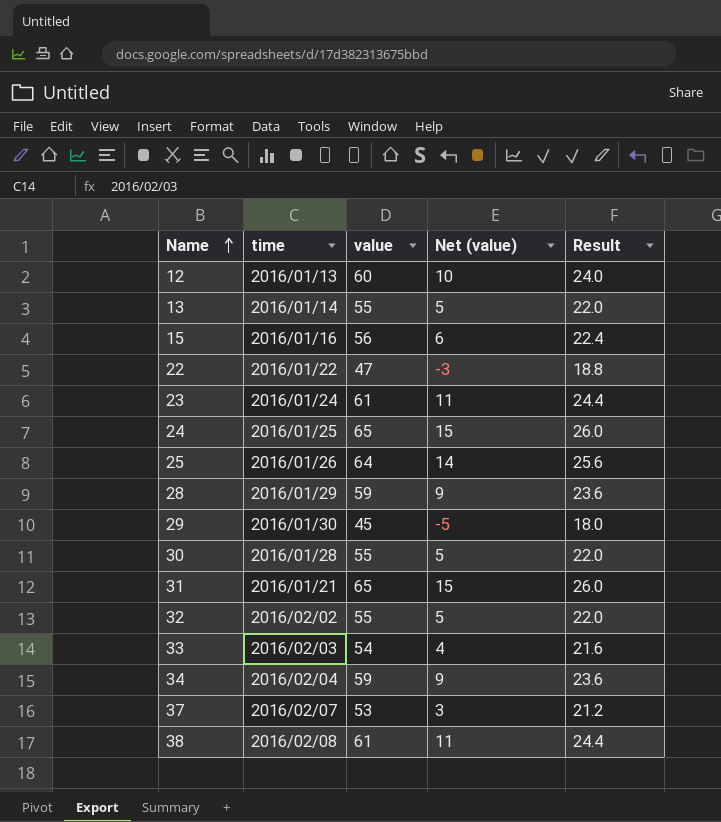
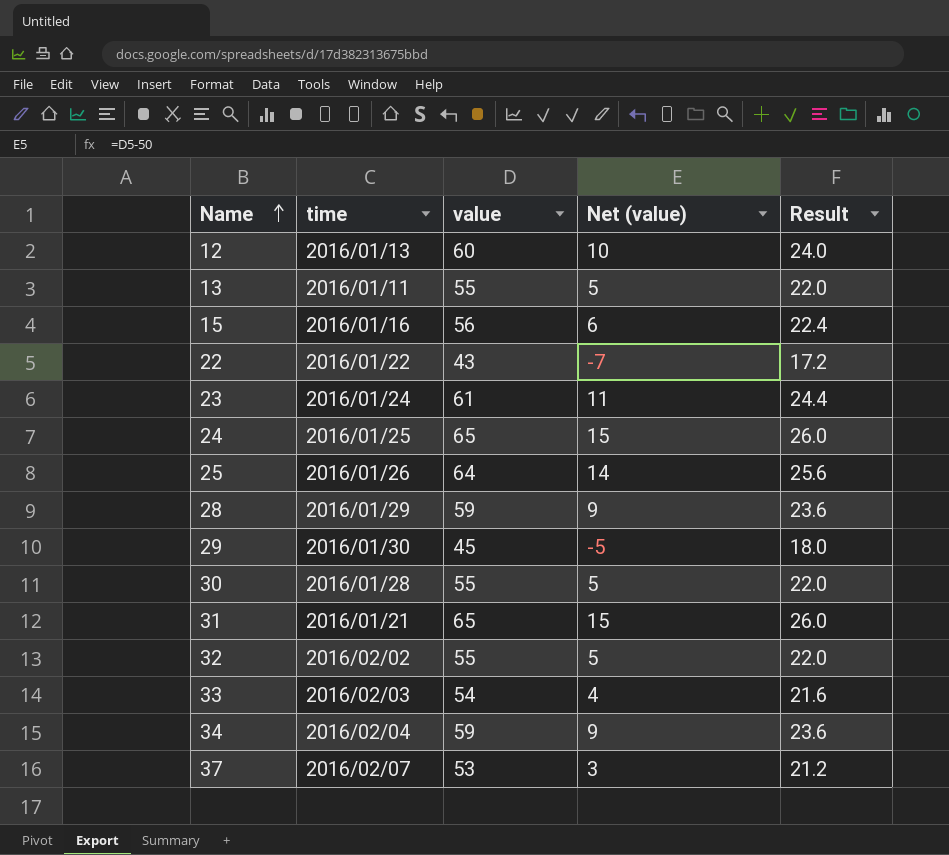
row 38: 2016/02/08 | 61 | 11 | 24.4 -> none
13 | time: 2016/01/14 -> 2016/01/11
22 | value: 47 -> 43
22 | Net (value): -3 -> -7
22 | Result: 18.8 -> 17.2

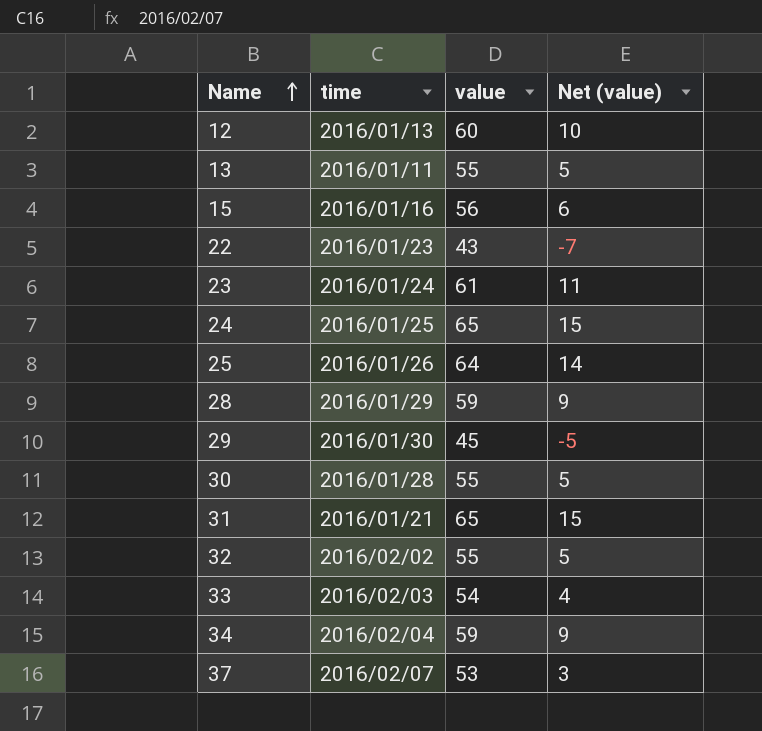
column Result | formula: [value] * 0.4 -> none
22 | time: 2016/01/22 -> 2016/01/23

